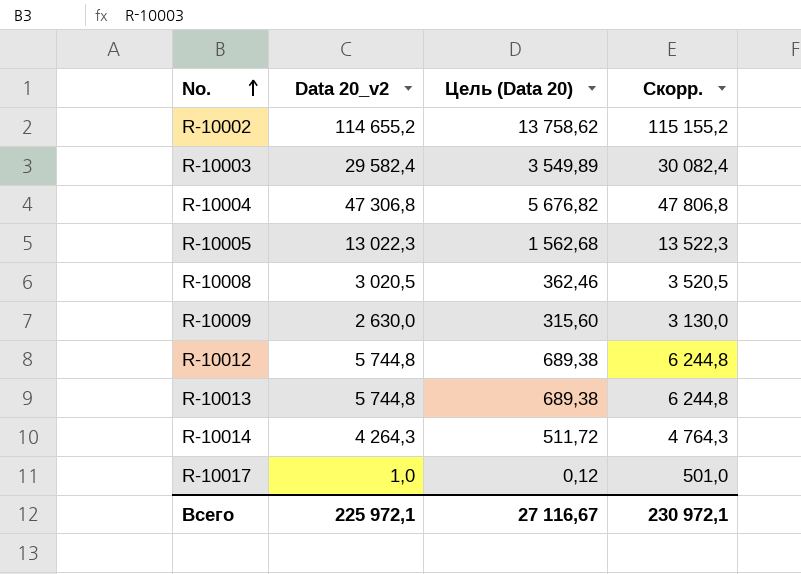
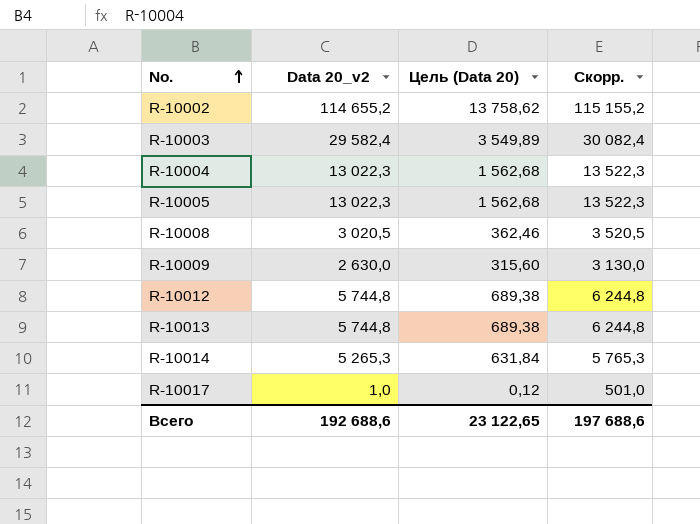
R-10004 | Data 20_v2: 47 306,8 -> 13 022,3
R-10004 | Цель (Data 20): 5 676,82 -> 1 562,68
R-10004 | Скорр.: 47 806,8 -> 13 522,3
R-10014 | Data 20_v2: 4 264,3 -> 5 265,3
R-10014 | Цель (Data 20): 511,72 -> 631,84
R-10014 | Скорр.: 4 764,3 -> 5 765,3
Всего | Data 20_v2: 225 972,1 -> 192 688,6
Всего | Цель (Data 20): 27 116,67 -> 23 122,65
Всего | Скорр.: 230 972,1 -> 197 688,6

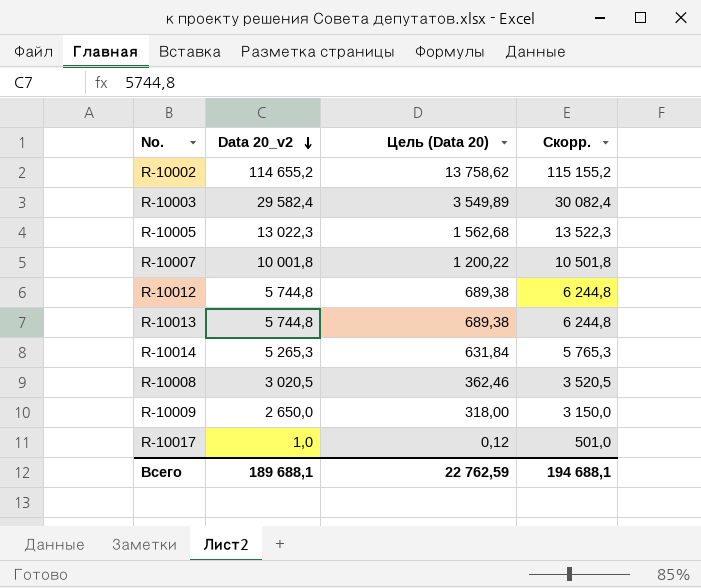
row order: No. ascending -> Data 20_v2 descending
row R-10004: 13 022,3 | 1 562,68 | 13 522,3 -> none
row R-10007: none -> 10 001,8 | 1 200,22 | 10 501,8
R-10009 | Data 20_v2: 2 630,0 -> 2 650,0
R-10009 | Цель (Data 20): 315,60 -> 318,00
R-10009 | Скорр.: 3 130,0 -> 3 150,0
Всего | Data 20_v2: 192 688,6 -> 189 688,1
Всего | Цель (Data 20): 23 122,65 -> 22 762,59
Всего | Скорр.: 197 688,6 -> 194 688,1

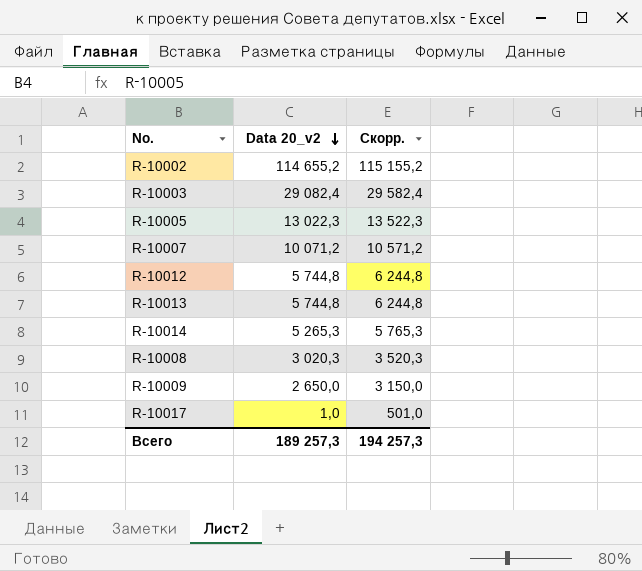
column Цель (Data 20) | formula: [Data 20_v2] * 0,12 -> none
R-10003 | Data 20_v2: 29 582,4 -> 29 082,4
R-10003 | Скорр.: 30 082,4 -> 29 582,4
R-10007 | Data 20_v2: 10 001,8 -> 10 071,2
R-10007 | Скорр.: 10 501,8 -> 10 571,2
R-10008 | Data 20_v2: 3 020,5 -> 3 020,3
R-10008 | Скорр.: 3 520,5 -> 3 520,3
Всего | Data 20_v2: 189 688,1 -> 189 257,3
Всего | Скорр.: 194 688,1 -> 194 257,3

